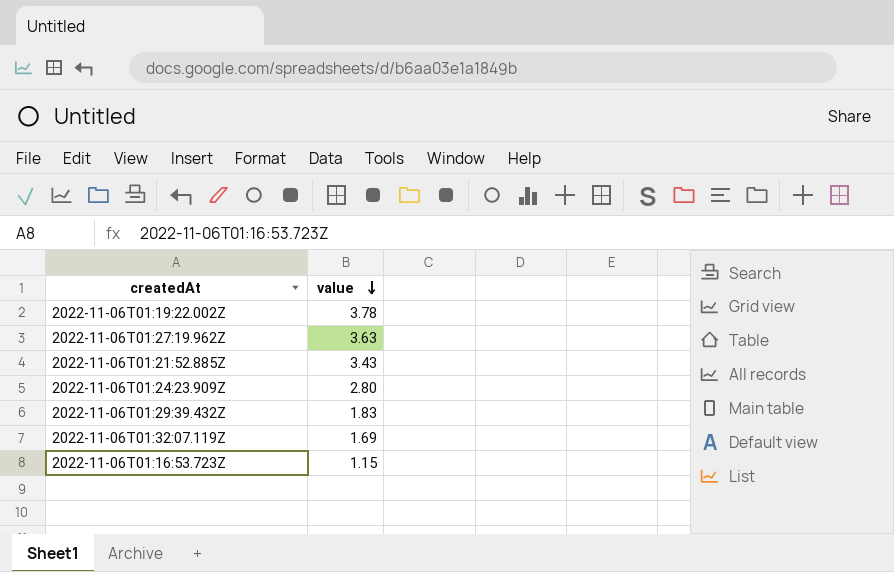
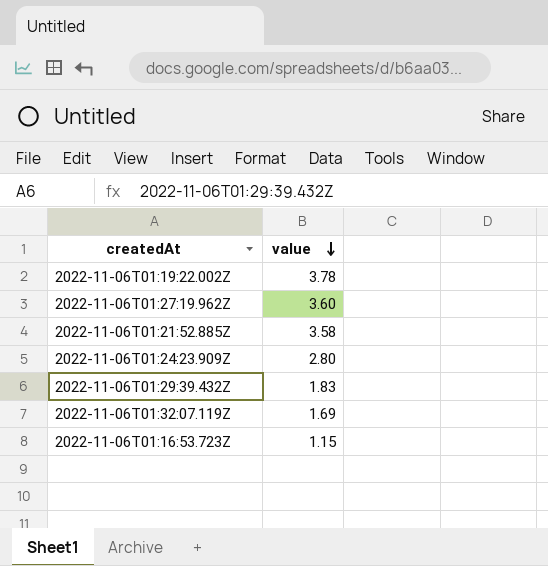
2022-11-06T01:27:19.962Z | value: 3.63 -> 3.60
2022-11-06T01:21:52.885Z | value: 3.43 -> 3.58

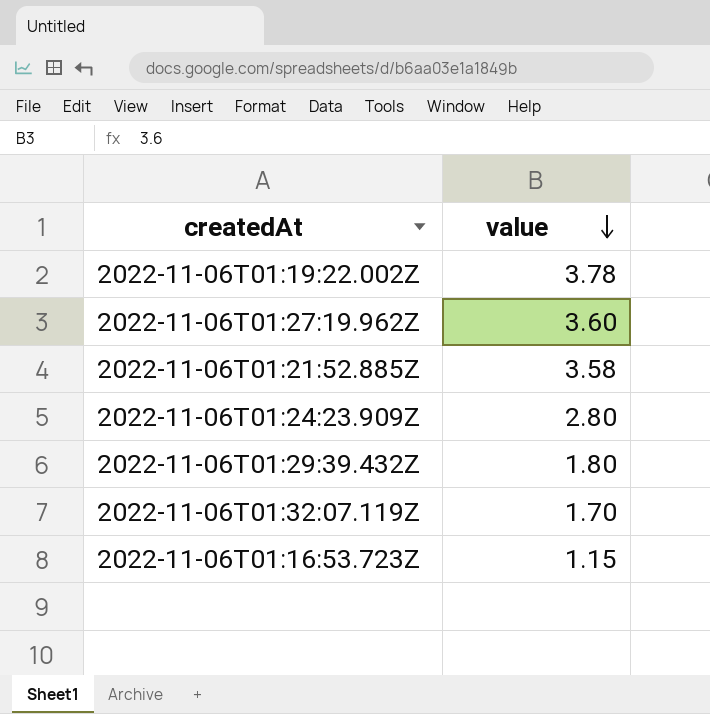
2022-11-06T01:29:39.432Z | value: 1.83 -> 1.80
2022-11-06T01:32:07.119Z | value: 1.69 -> 1.70

